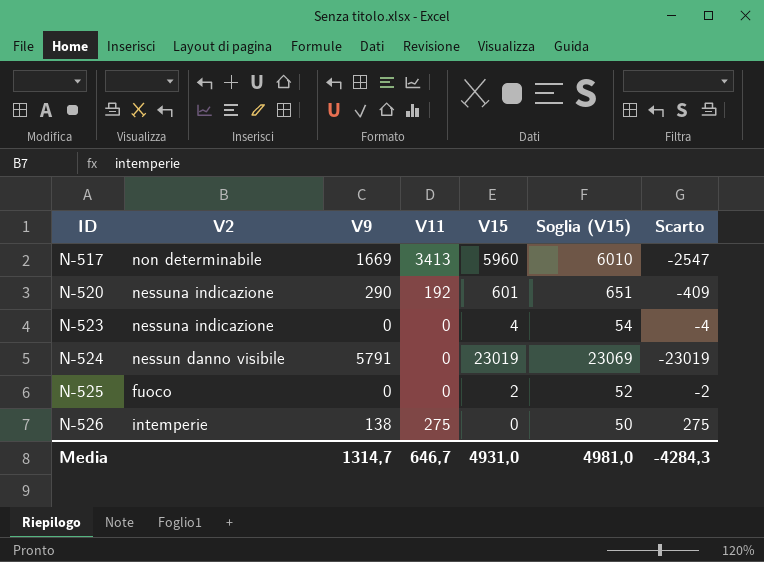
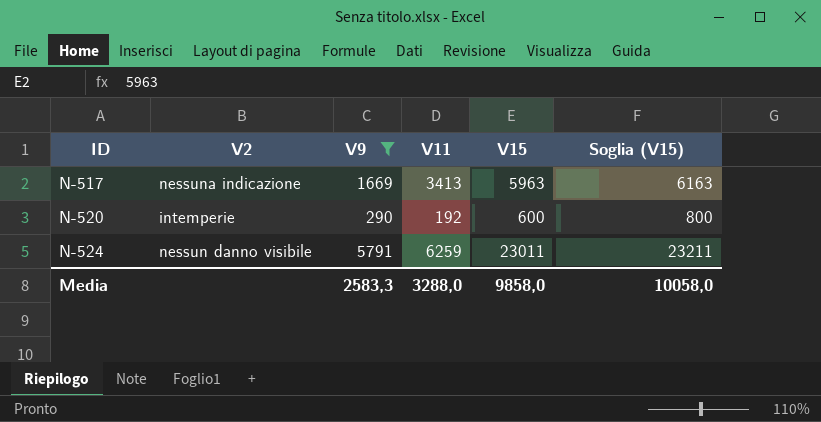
filter: none -> V9 >= 290
column Scarto | formula: [V11] - [V15] -> none
column Soglia (V15) | formula: [V15] + 50 -> [V15] + 200
N-517 | V2: non determinabile -> nessuna indicazione
N-517 | V15: 5960 -> 5963
N-520 | V2: nessuna indicazione -> intemperie
N-520 | V15: 601 -> 600
N-524 | V11: 0 -> 6259
N-524 | V15: 23019 -> 23011
Media | V9: 1314,7 -> 2583,3
Media | V11: 646,7 -> 3288,0
Media | V15: 4931,0 -> 9858,0
Media | Soglia (V15): 4981,0 -> 10058,0

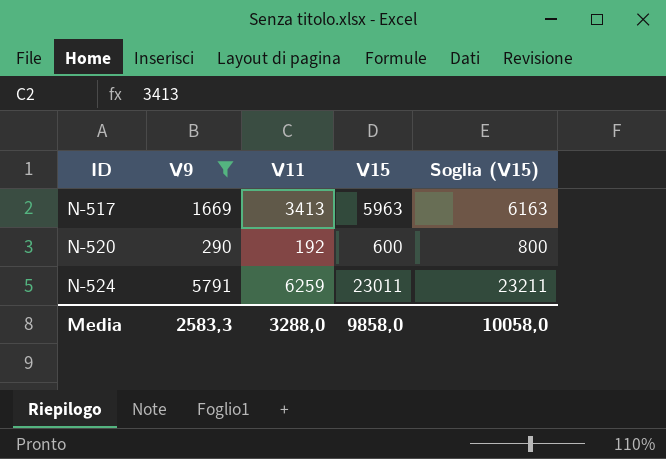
column V2 | position: 2 -> none

